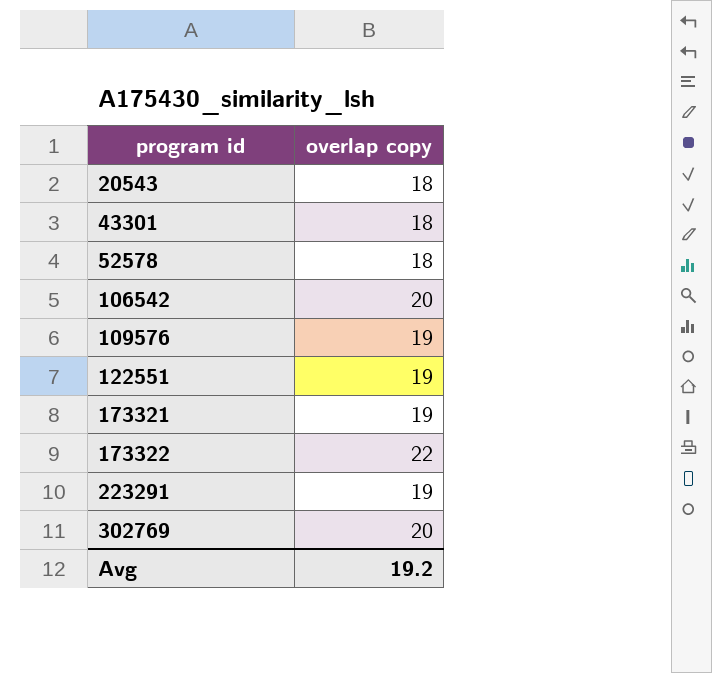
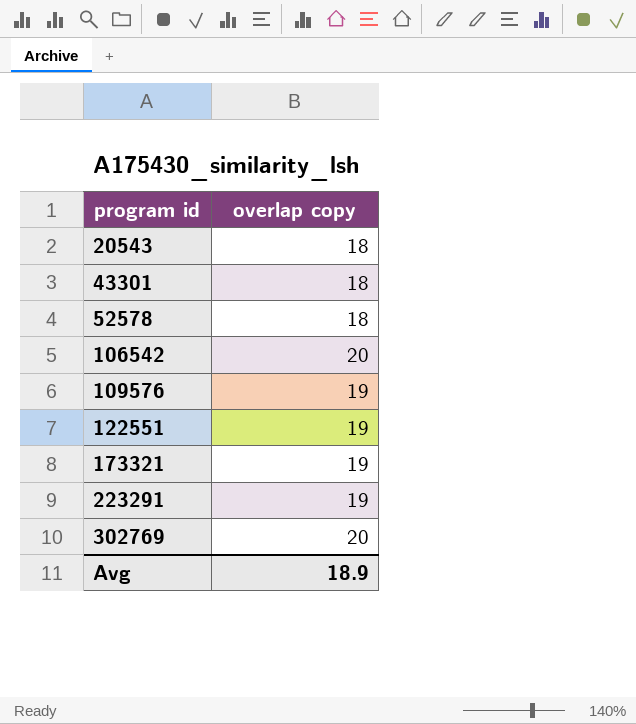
row 173322: 22 -> none
Avg | overlap copy: 19.2 -> 18.9

